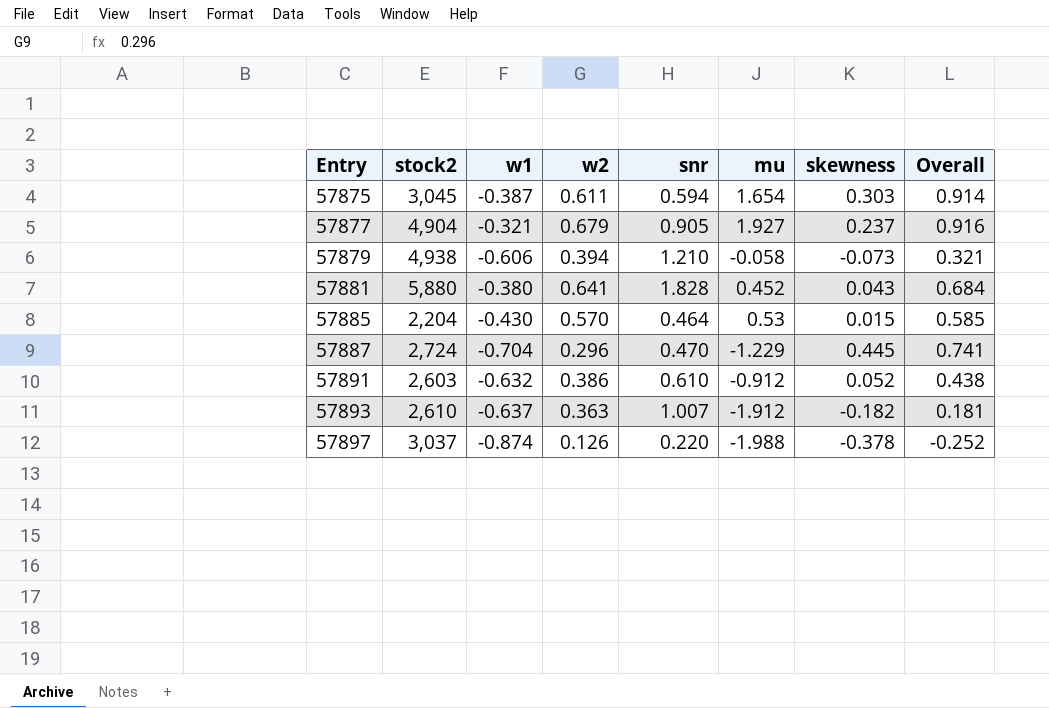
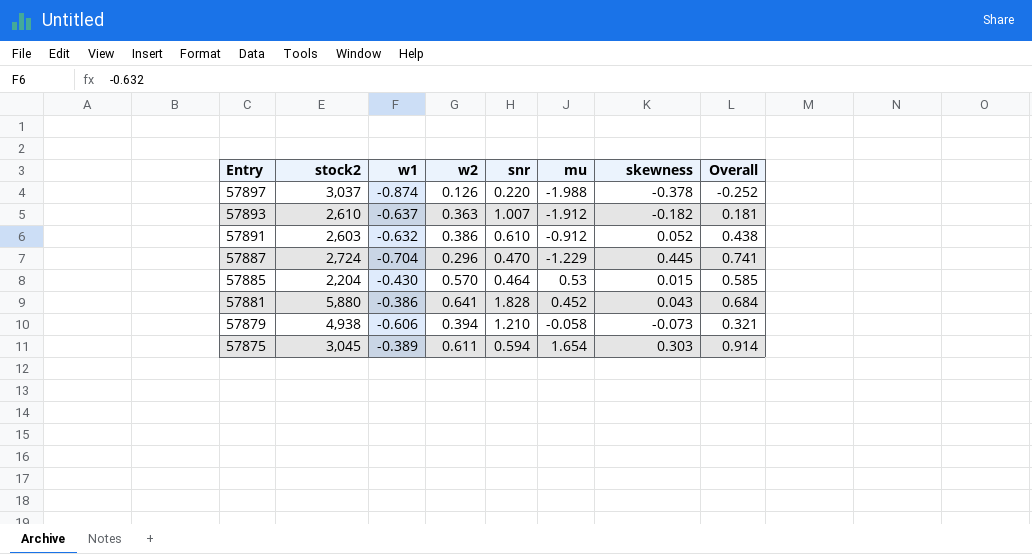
row order: Entry ascending -> Entry descending
row 57877: 4,904 | -0.321 | 0.679 | 0.905 | 1.927 | 0.237 | 0.916 -> none
57881 | w1: -0.380 -> -0.386
57875 | w1: -0.387 -> -0.389

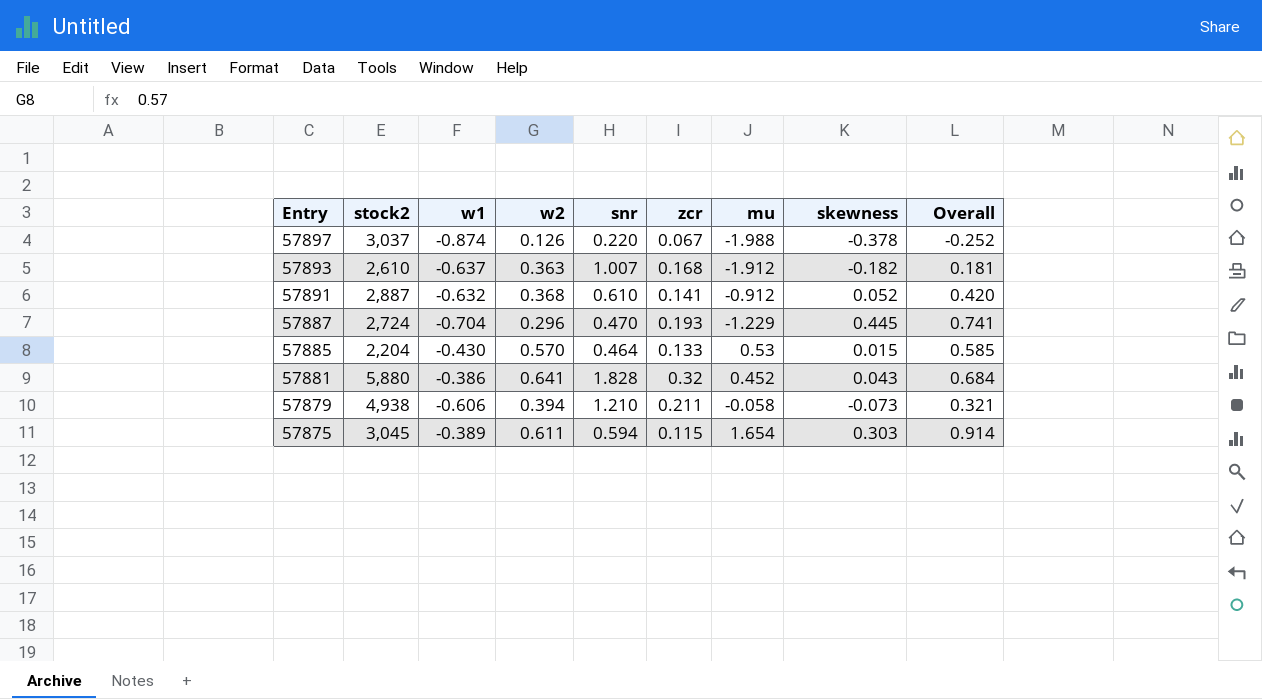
column zcr | position: none -> 6
57891 | stock2: 2,603 -> 2,887
57891 | w2: 0.386 -> 0.368
57891 | Overall: 0.438 -> 0.420

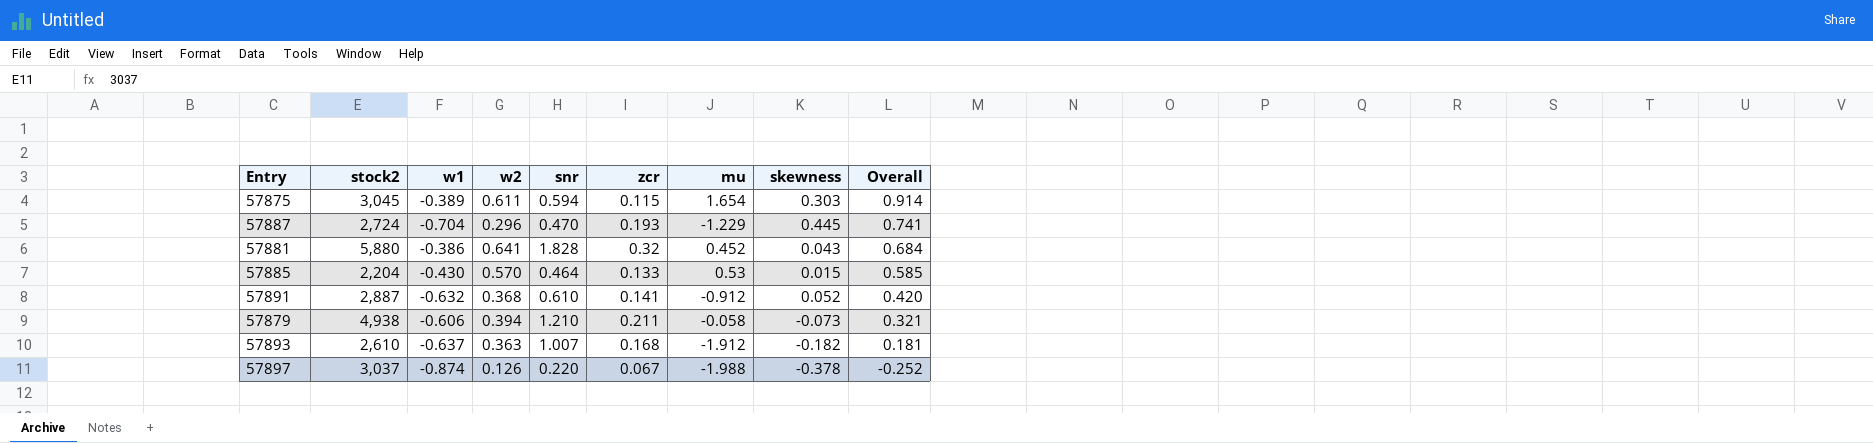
row order: Entry descending -> Overall descending

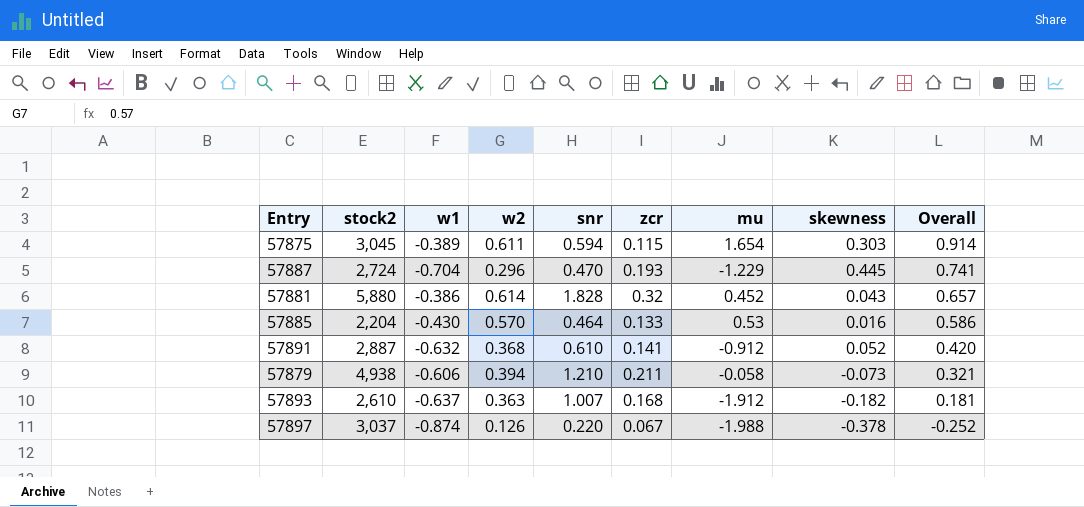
57881 | w2: 0.641 -> 0.614
57881 | Overall: 0.684 -> 0.657
57885 | skewness: 0.015 -> 0.016
57885 | Overall: 0.585 -> 0.586

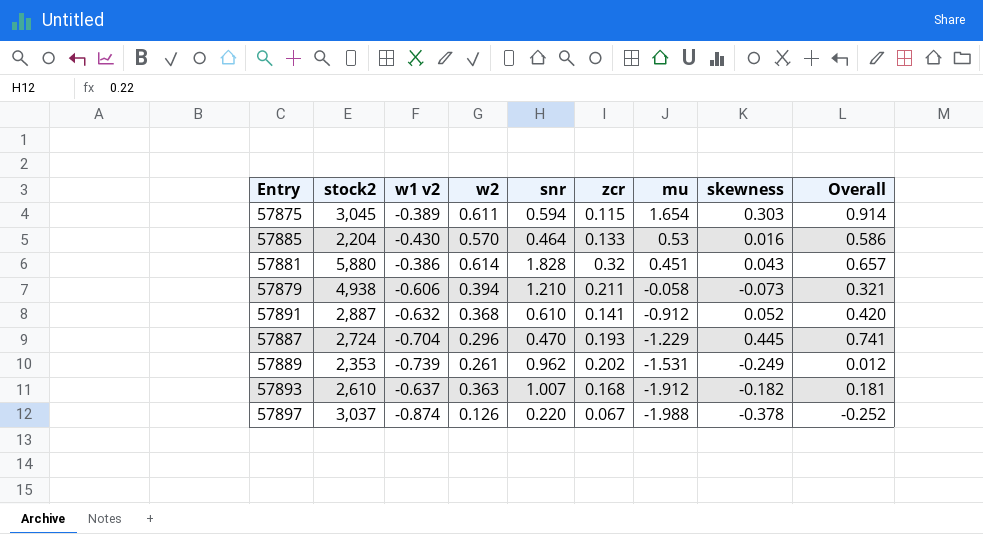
row order: Overall descending -> mu descending
column name: w1 -> w1 v2
57881 | mu: 0.452 -> 0.451
row 57889: none -> 2,353 | -0.739 | 0.261 | 0.962 | 0.202 | -1.531 | -0.249 | 0.012

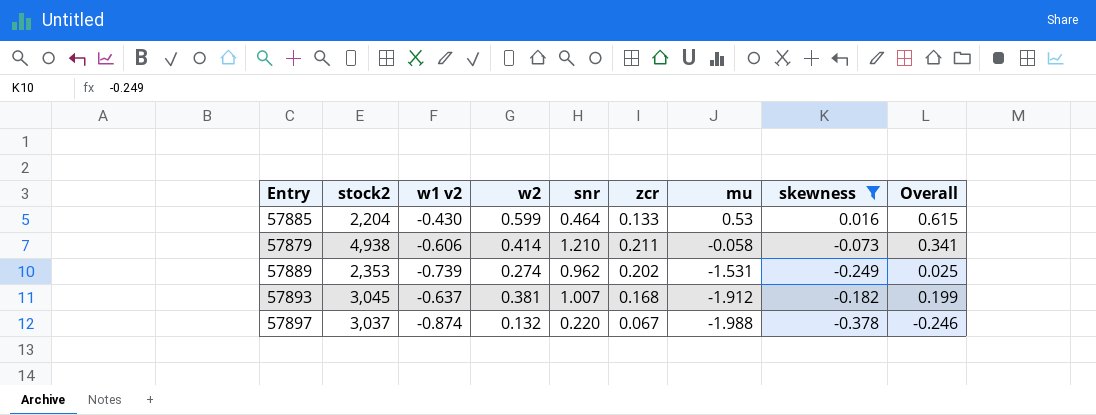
filter: none -> skewness <= 0.016
57885 | w2: 0.570 -> 0.599
57885 | Overall: 0.586 -> 0.615
57879 | w2: 0.394 -> 0.414
57879 | Overall: 0.321 -> 0.341
57889 | w2: 0.261 -> 0.274
57889 | Overall: 0.012 -> 0.025
57893 | stock2: 2,610 -> 3,045
57893 | w2: 0.363 -> 0.381
57893 | Overall: 0.181 -> 0.199
57897 | w2: 0.126 -> 0.132
57897 | Overall: -0.252 -> -0.246

